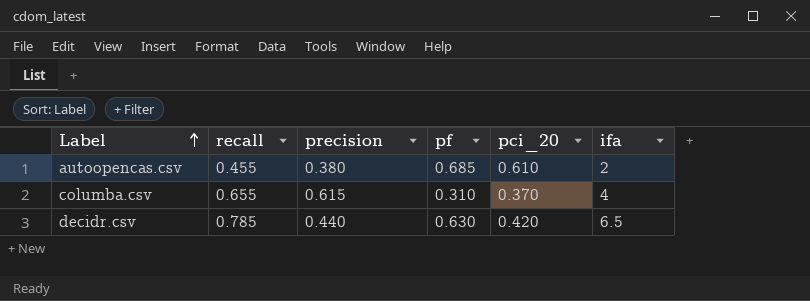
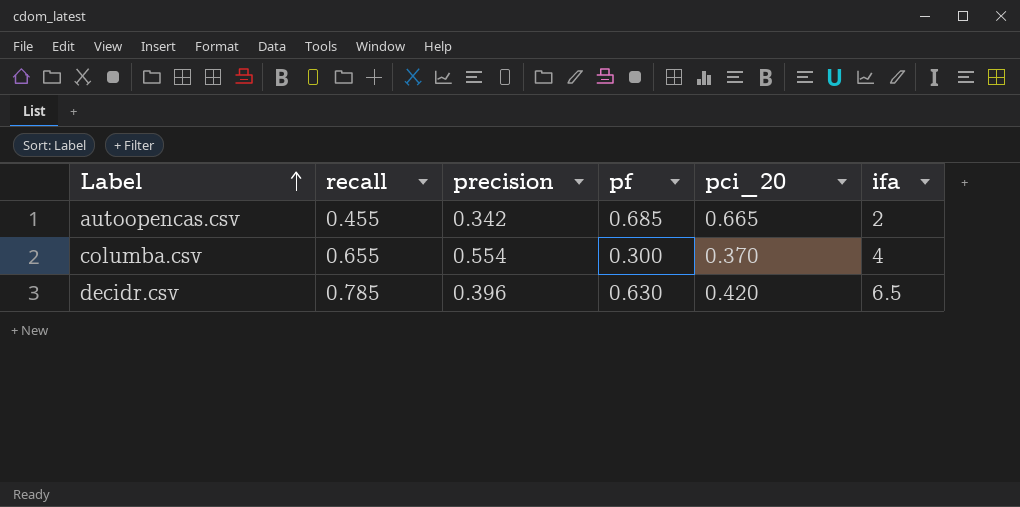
autoopencas.csv | precision: 0.380 -> 0.342
autoopencas.csv | pci_20: 0.610 -> 0.665
columba.csv | precision: 0.615 -> 0.554
columba.csv | pf: 0.310 -> 0.300
decidr.csv | precision: 0.440 -> 0.396

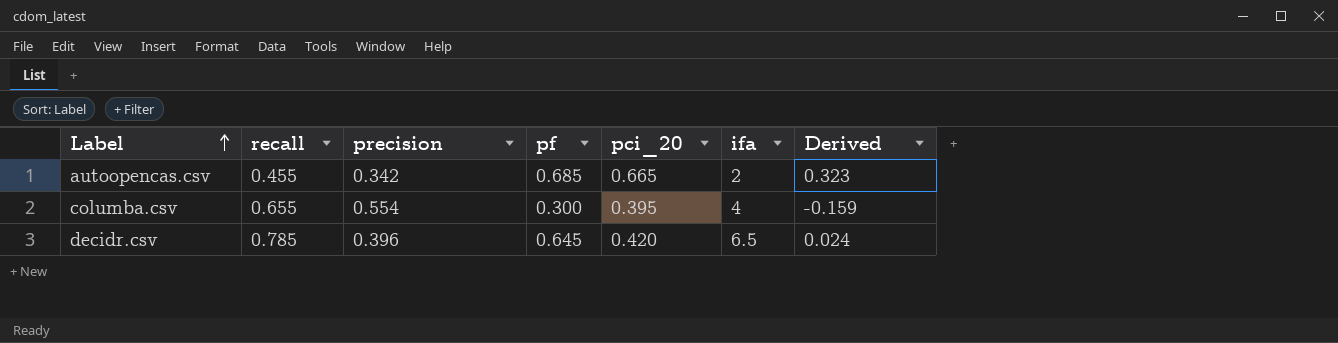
column Derived | formula: none -> [pci_20] - [precision]
columba.csv | pci_20: 0.370 -> 0.395
decidr.csv | pf: 0.630 -> 0.645

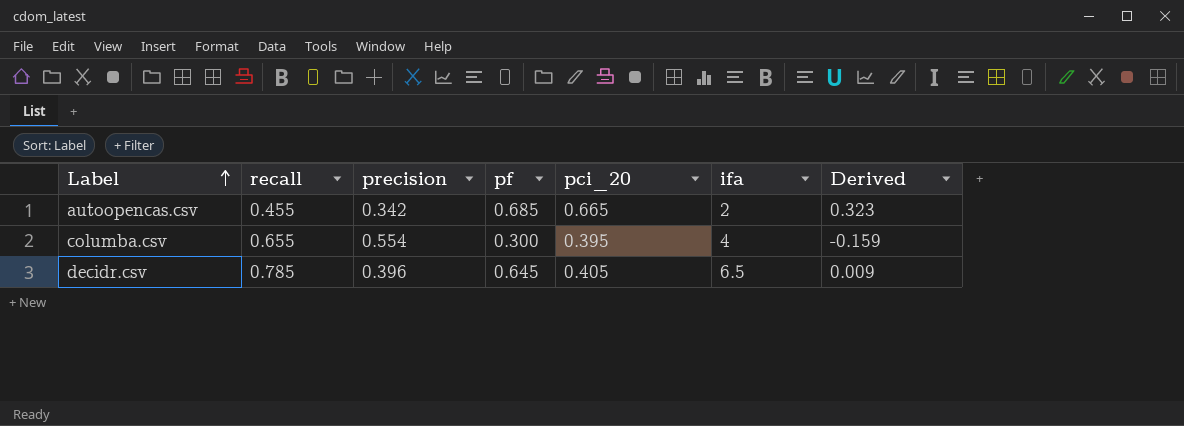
decidr.csv | pci_20: 0.420 -> 0.405
decidr.csv | Derived: 0.024 -> 0.009

